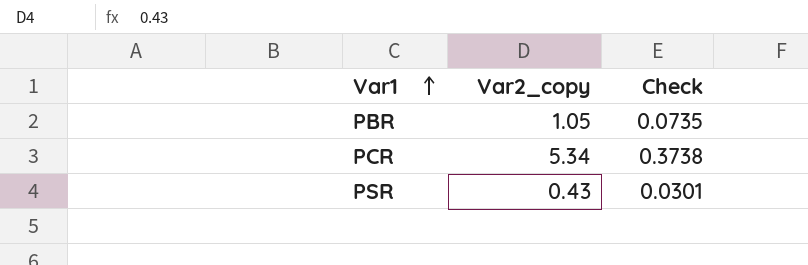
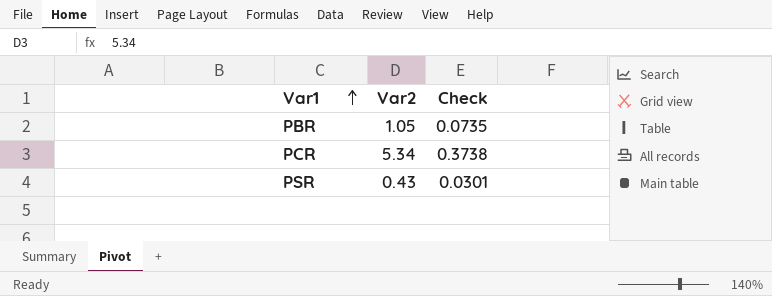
column name: Var2_copy -> Var2

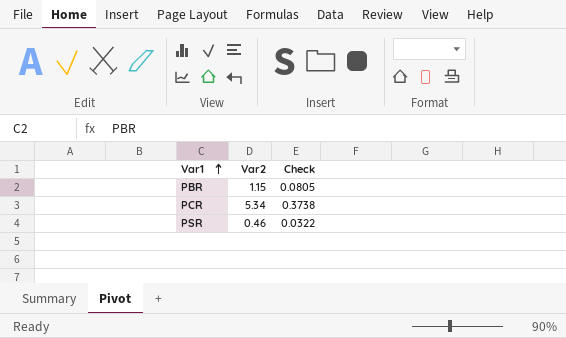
PBR | Var2: 1.05 -> 1.15
PBR | Check: 0.0735 -> 0.0805
PSR | Var2: 0.43 -> 0.46
PSR | Check: 0.0301 -> 0.0322

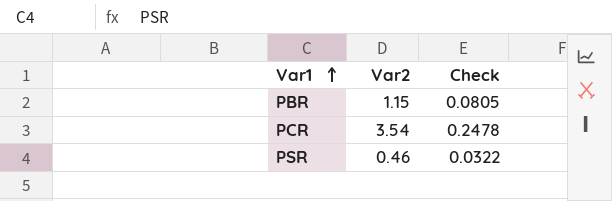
PCR | Var2: 5.34 -> 3.54
PCR | Check: 0.3738 -> 0.2478

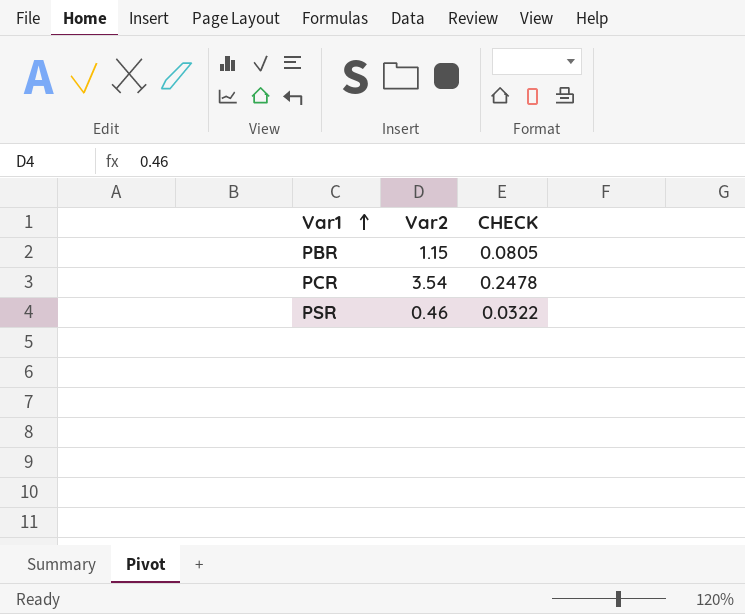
column name: Check -> CHECK

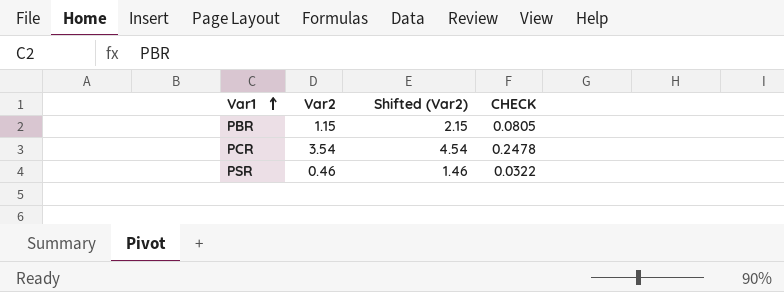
column Shifted (Var2) | formula: none -> [Var2] + 1

